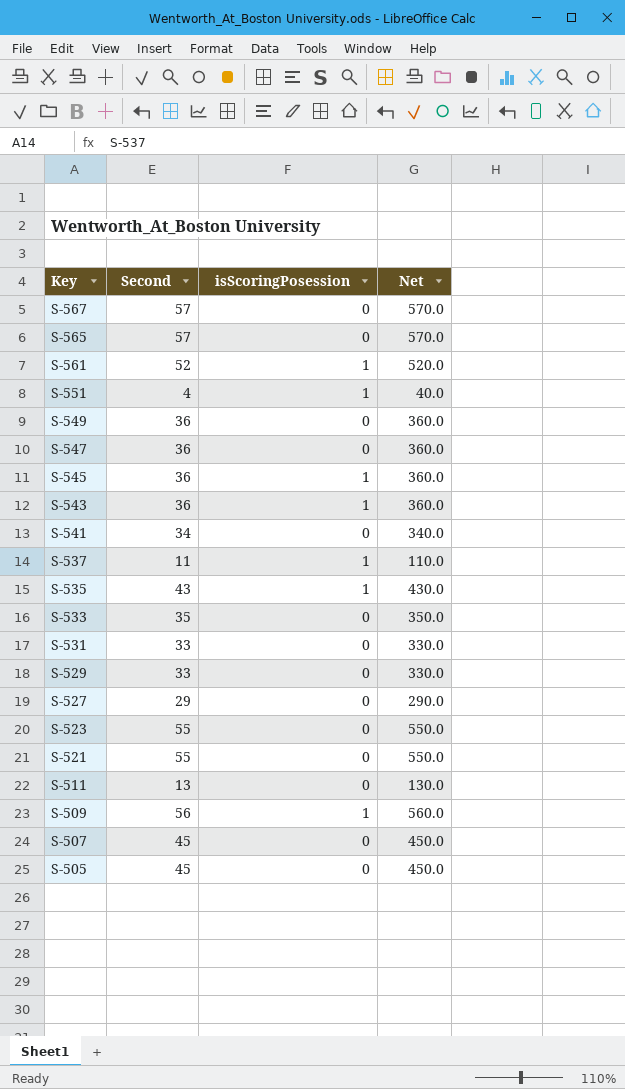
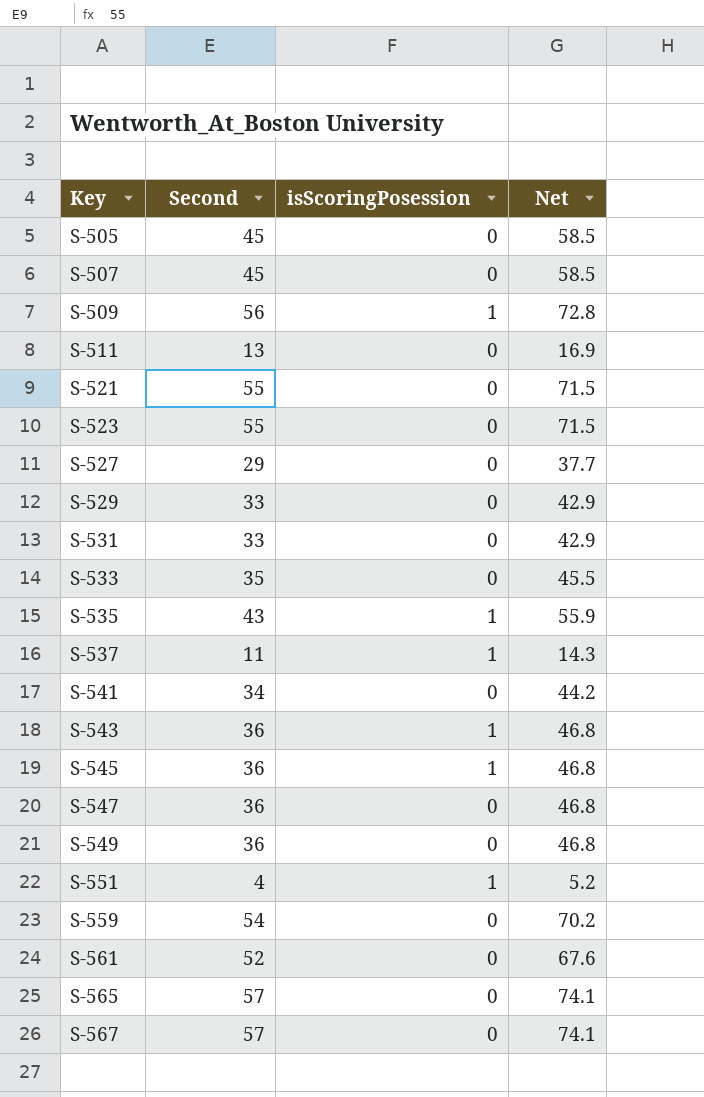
row order: Key descending -> Key ascending
column Net | formula: [Second] * 10 -> [Second] * 1.3
row S-559: none -> 54 | 0 | 70.2
S-561 | isScoringPosession: 1 -> 0

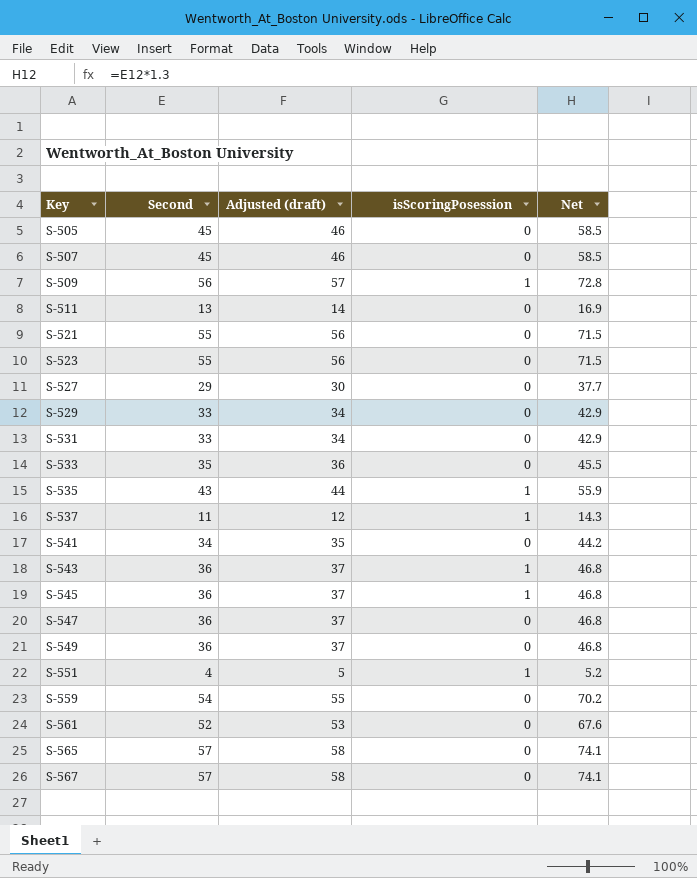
column Adjusted (draft) | formula: none -> [Second] + 1

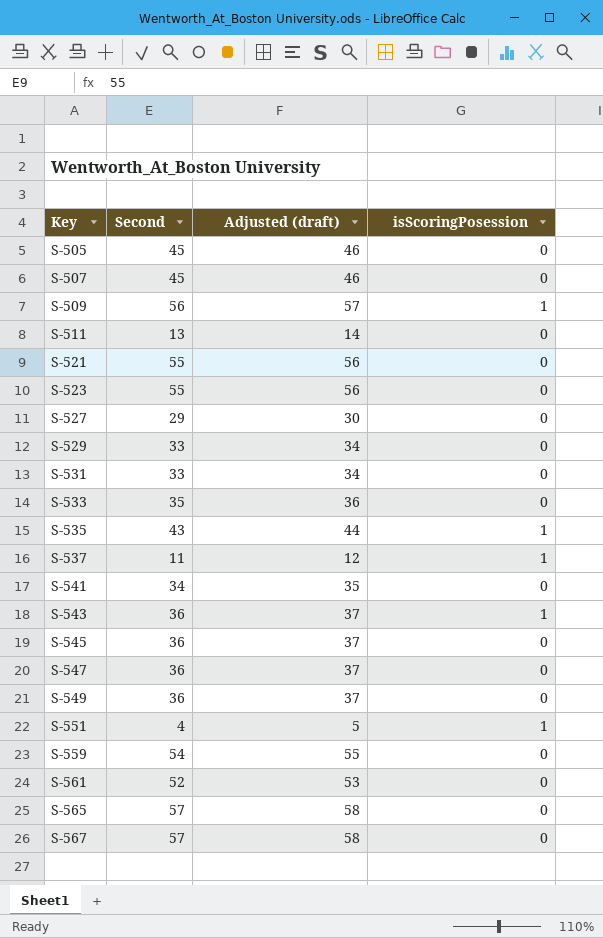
column Net | formula: [Second] * 1.3 -> none
S-545 | isScoringPosession: 1 -> 0

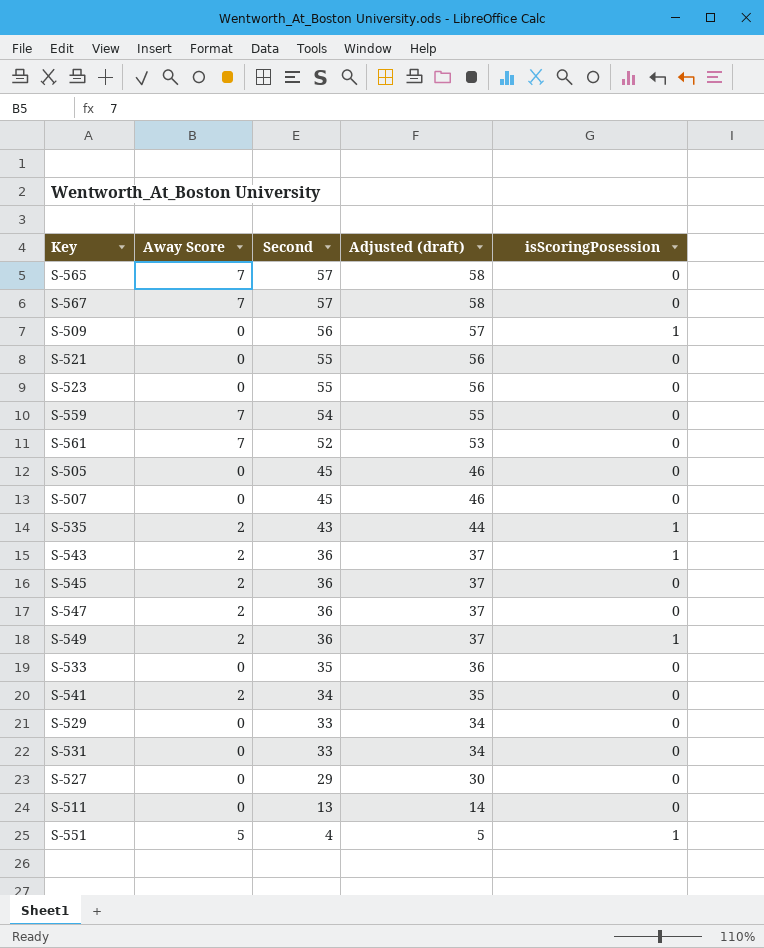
row order: Key ascending -> Second descending
column Away Score | position: none -> 2
row S-537: 11 | 12 | 1 -> none
S-549 | isScoringPosession: 0 -> 1

